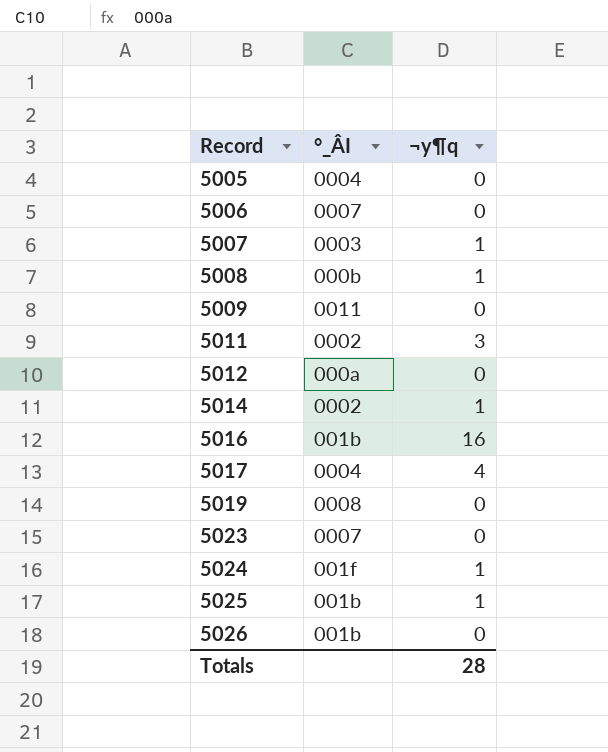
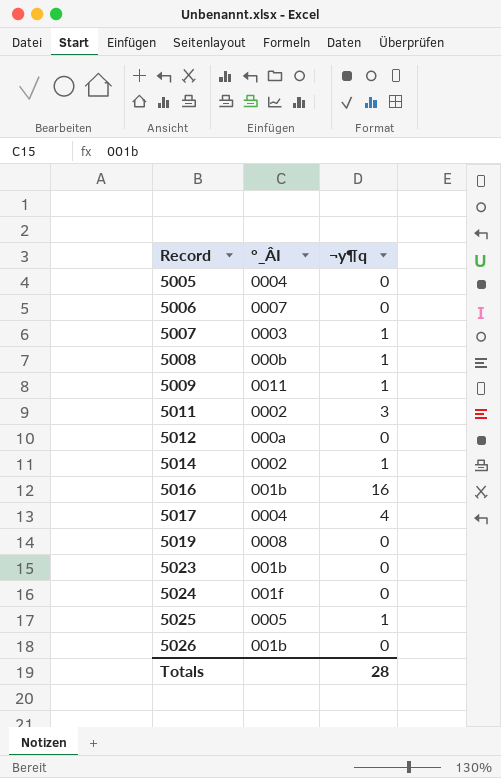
5009 | ¬y¶q: 0 -> 1
5023 | °_ÂI: 0007 -> 001b
5024 | ¬y¶q: 1 -> 0
5025 | °_ÂI: 001b -> 0005

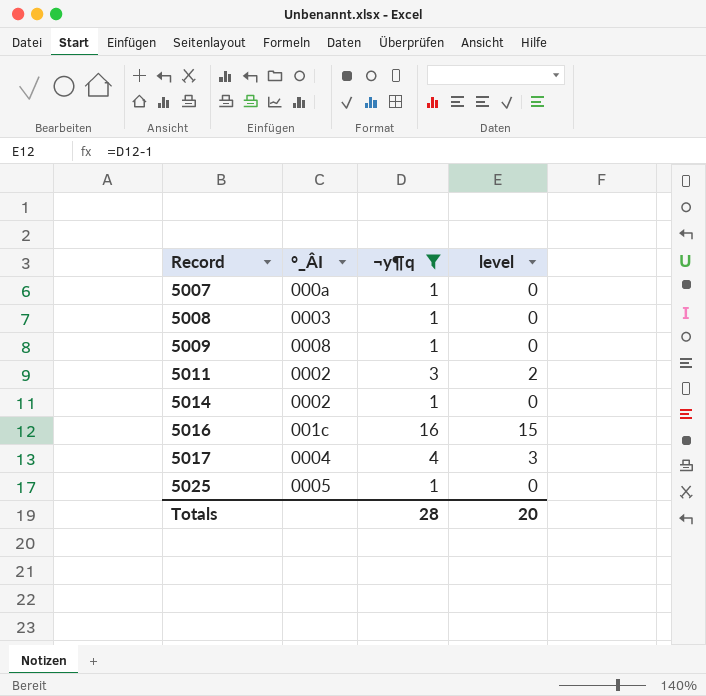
filter: none -> ¬y¶q != 0
column level | formula: none -> [¬y¶q] - 1
5007 | °_ÂI: 0003 -> 000a
5008 | °_ÂI: 000b -> 0003
5009 | °_ÂI: 0011 -> 0008
5016 | °_ÂI: 001b -> 001c

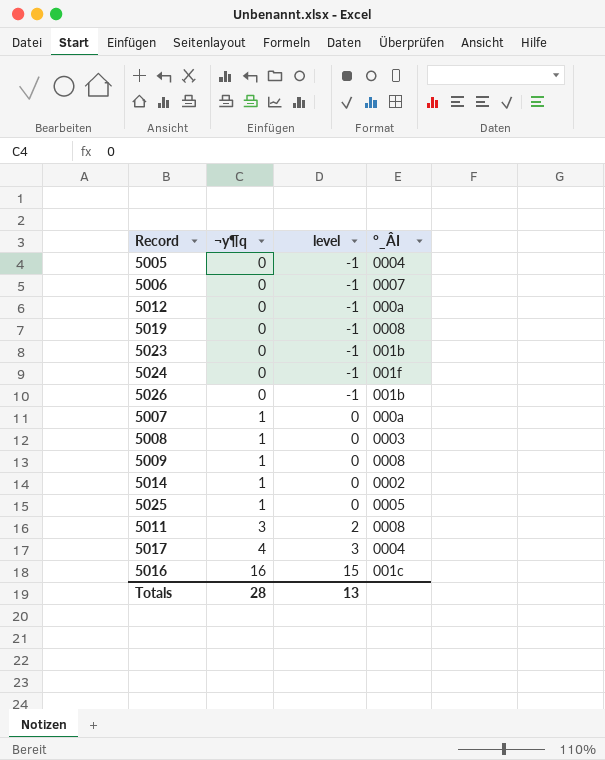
filter: ¬y¶q != 0 -> none
row order: Record ascending -> ¬y¶q ascending
column °_ÂI | position: 2 -> 4
5011 | °_ÂI: 0002 -> 0008
Totals | level: 20 -> 13

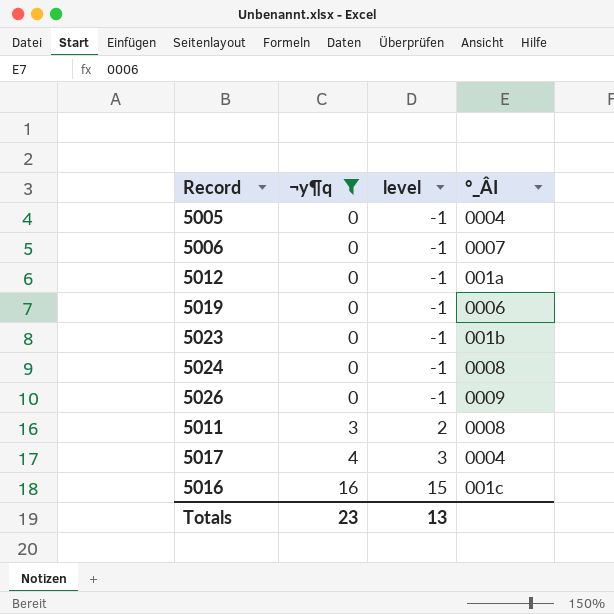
filter: none -> ¬y¶q != 1
5012 | °_ÂI: 000a -> 001a
5019 | °_ÂI: 0008 -> 0006
5024 | °_ÂI: 001f -> 0008
5026 | °_ÂI: 001b -> 0009
Totals | ¬y¶q: 28 -> 23

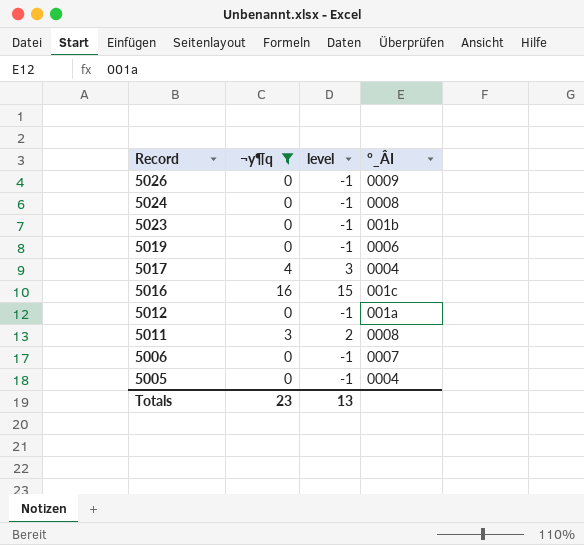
row order: ¬y¶q ascending -> Record descending

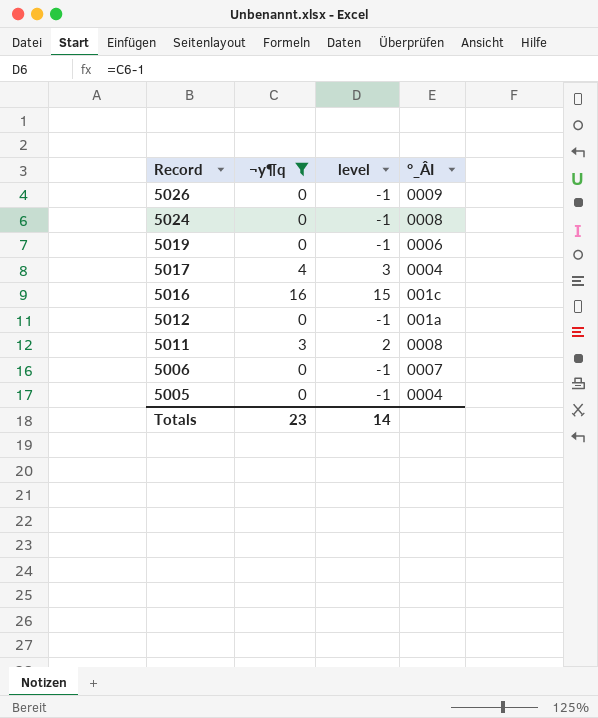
row 5023: 0 | -1 | 001b -> none
Totals | level: 13 -> 14

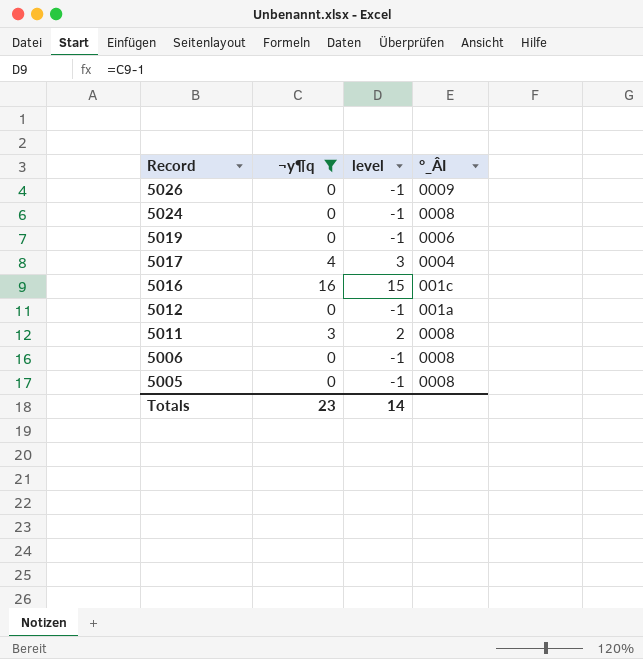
5006 | °_ÂI: 0007 -> 0008
5005 | °_ÂI: 0004 -> 0008

